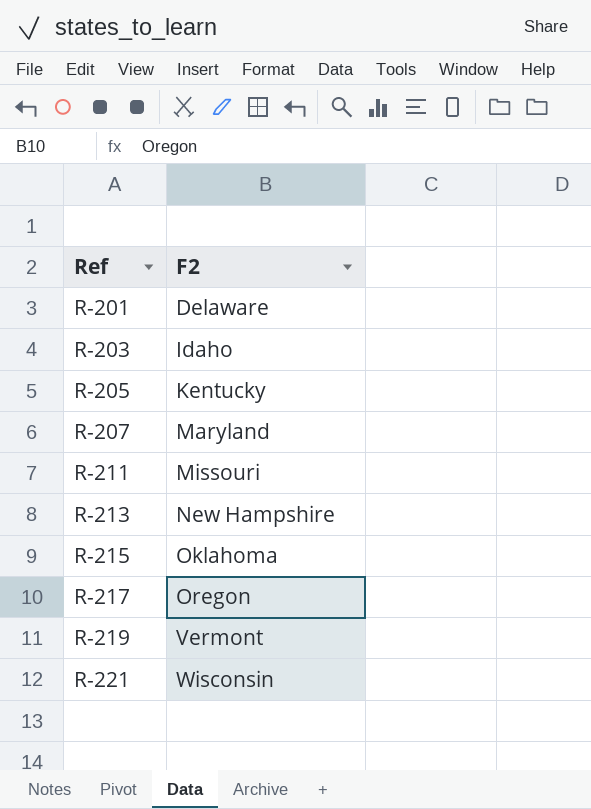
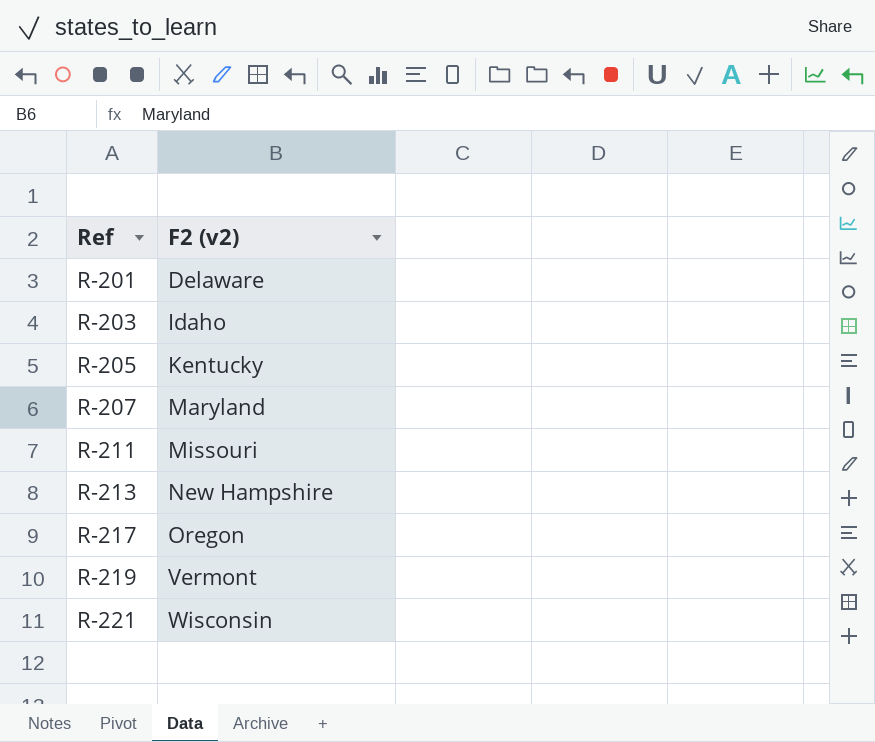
column name: F2 -> F2 (v2)
row R-215: Oklahoma -> none

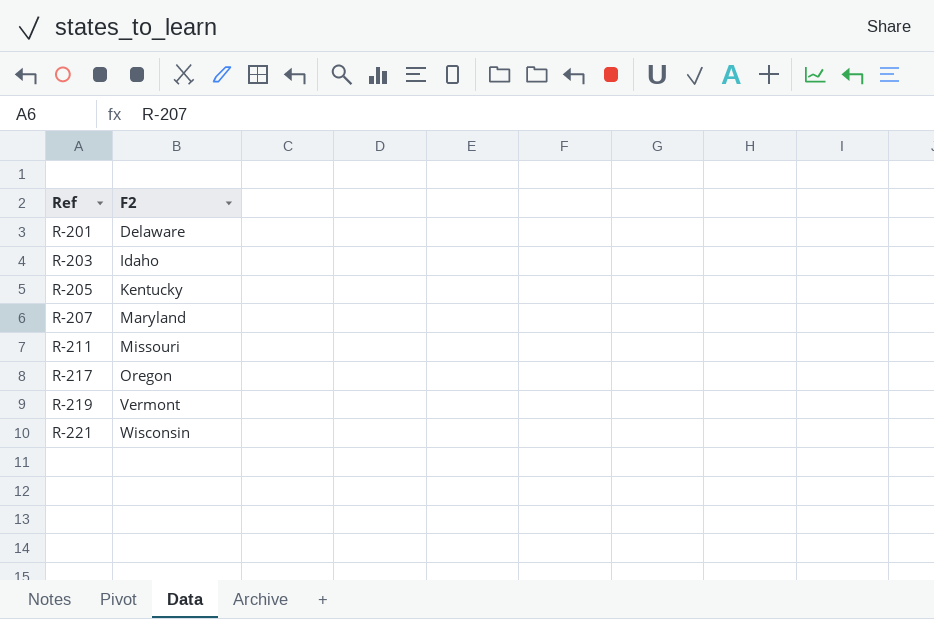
column name: F2 (v2) -> F2
row R-213: New Hampshire -> none

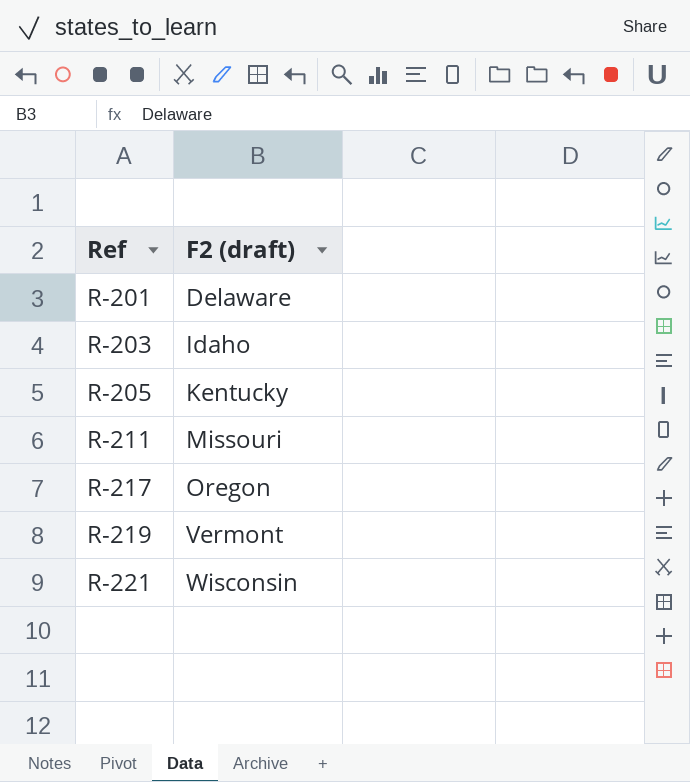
column name: F2 -> F2 (draft)
row R-207: Maryland -> none

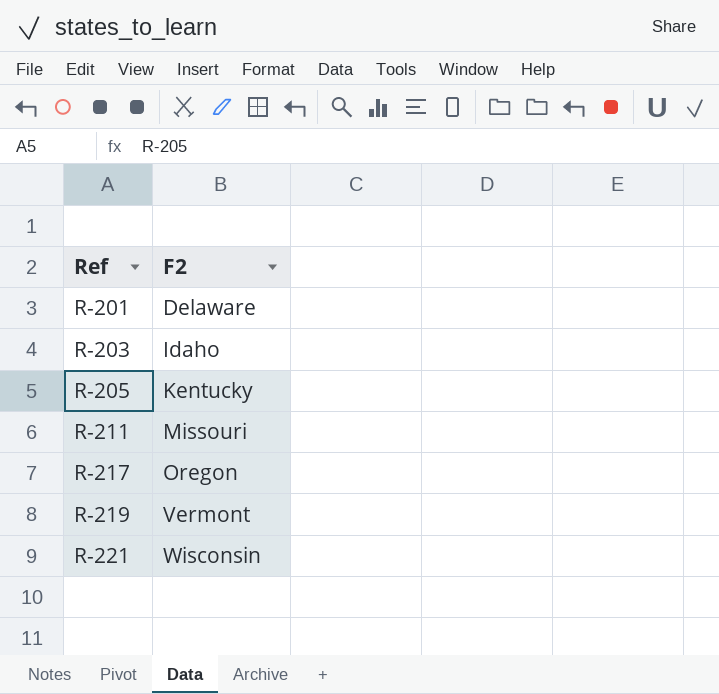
column name: F2 (draft) -> F2

